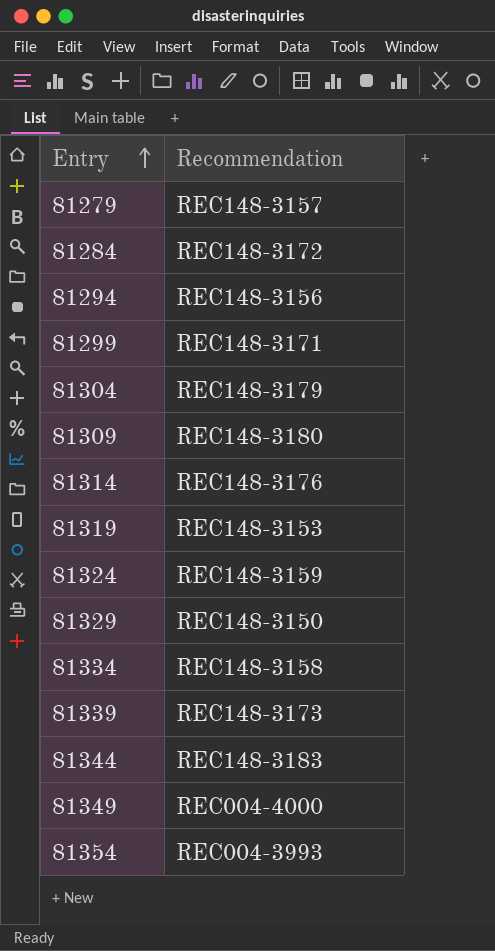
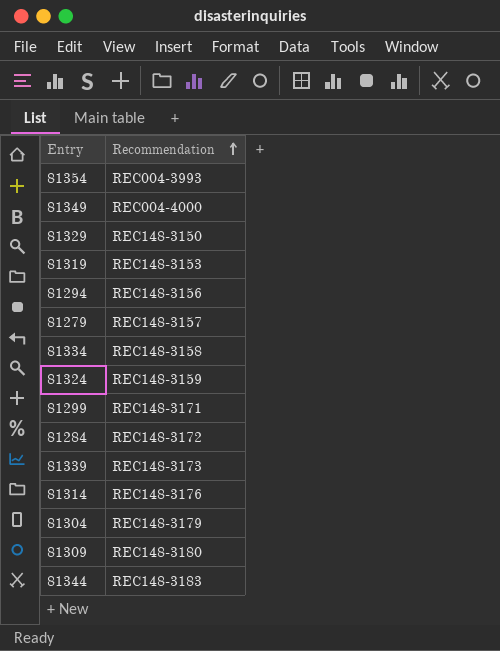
row order: Entry ascending -> Recommendation ascending

